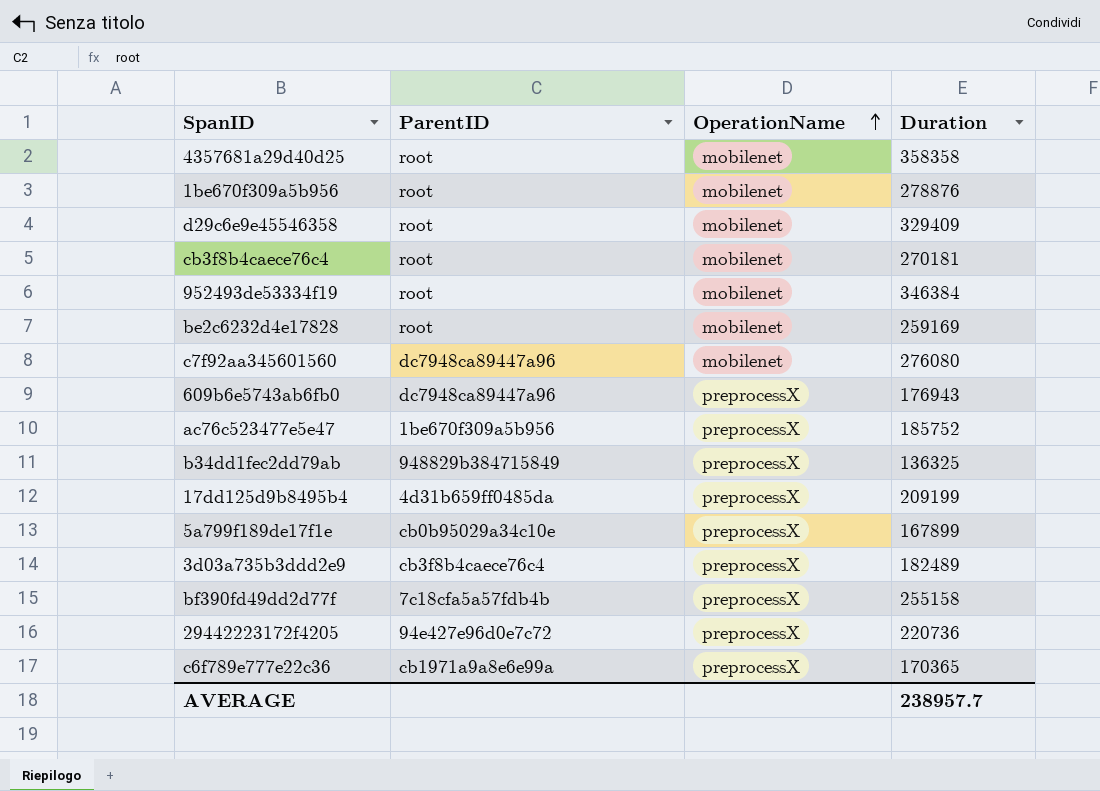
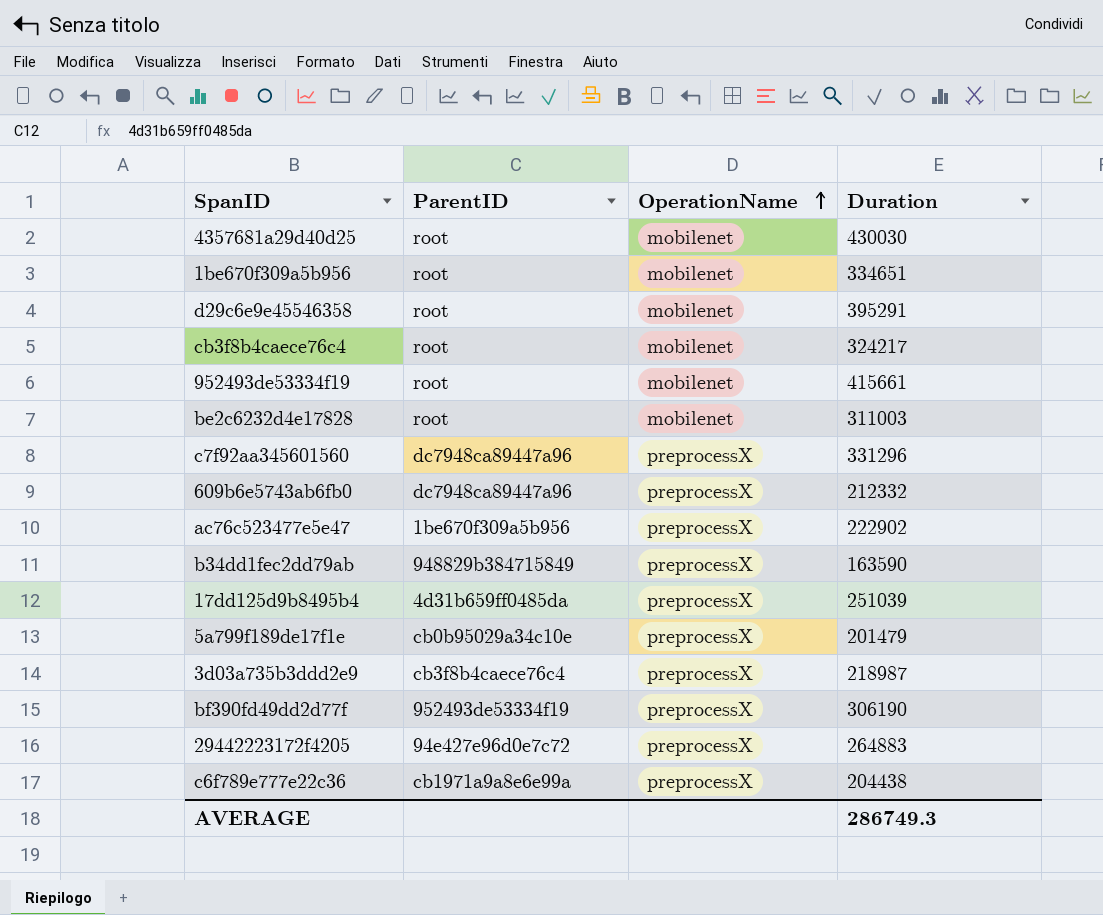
4357681a29d40d25 | Duration: 358358 -> 430030
1be670f309a5b956 | Duration: 278876 -> 334651
d29c6e9e45546358 | Duration: 329409 -> 395291
cb3f8b4caece76c4 | Duration: 270181 -> 324217
952493de53334f19 | Duration: 346384 -> 415661
be2c6232d4e17828 | Duration: 259169 -> 311003
c7f92aa345601560 | OperationName: mobilenet -> preprocessX
c7f92aa345601560 | Duration: 276080 -> 331296
609b6e5743ab6fb0 | Duration: 176943 -> 212332
ac76c523477e5e47 | Duration: 185752 -> 222902
b34dd1fec2dd79ab | Duration: 136325 -> 163590
17dd125d9b8495b4 | Duration: 209199 -> 251039
5a799f189de17f1e | Duration: 167899 -> 201479
3d03a735b3ddd2e9 | Duration: 182489 -> 218987
bf390fd49dd2d77f | ParentID: 7c18cfa5a57fdb4b -> 952493de53334f19
bf390fd49dd2d77f | Duration: 255158 -> 306190
29442223172f4205 | Duration: 220736 -> 264883
c6f789e777e22c36 | Duration: 170365 -> 204438
AVERAGE | Duration: 238957.7 -> 286749.3

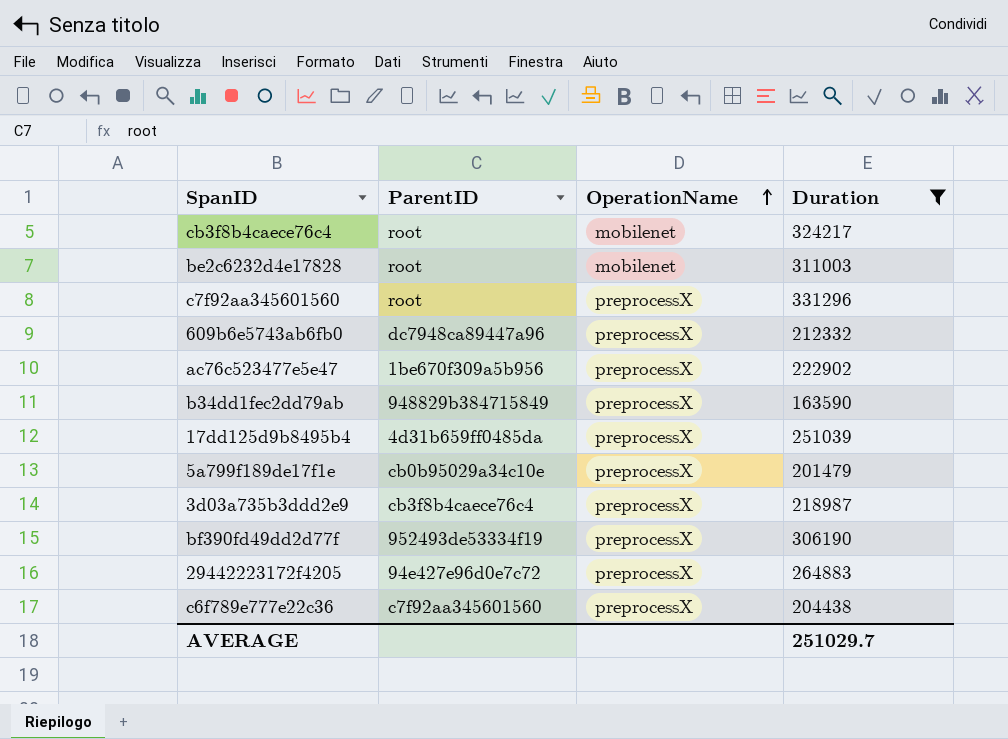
filter: none -> Duration <= 331296
c7f92aa345601560 | ParentID: dc7948ca89447a96 -> root
c6f789e777e22c36 | ParentID: cb1971a9a8e6e99a -> c7f92aa345601560
AVERAGE | Duration: 286749.3 -> 251029.7

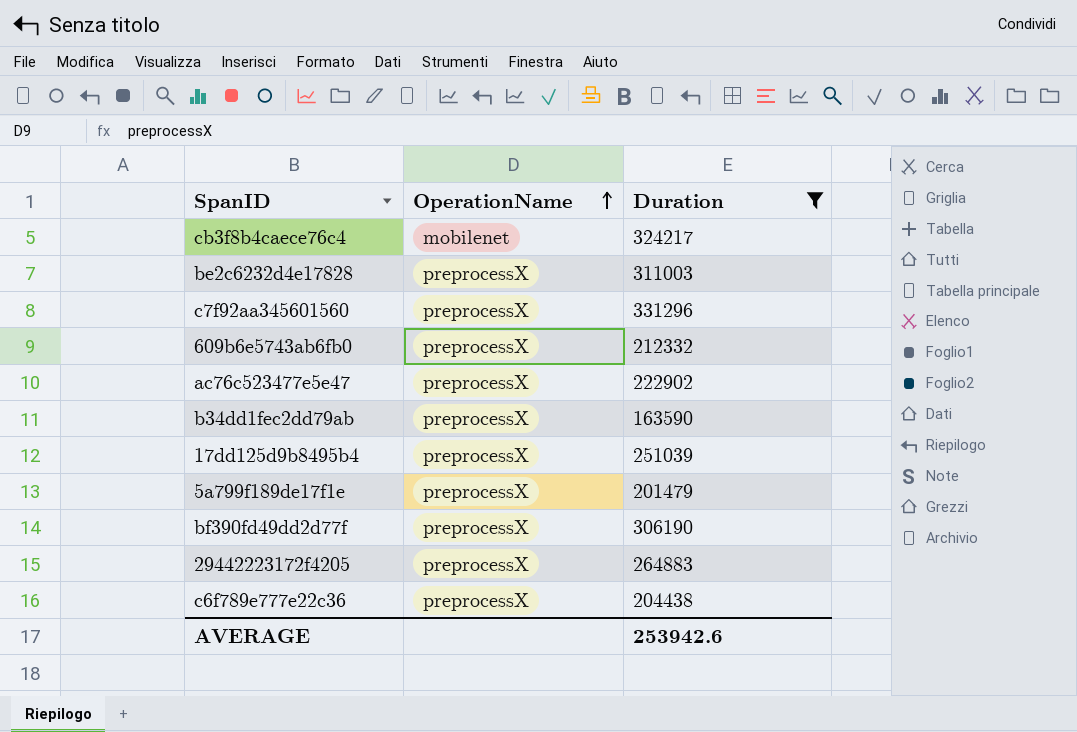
column ParentID | position: 2 -> none
row 3d03a735b3ddd2e9: cb3f8b4caece76c4 | preprocessX | 218987 -> none
be2c6232d4e17828 | OperationName: mobilenet -> preprocessX
AVERAGE | Duration: 251029.7 -> 253942.6

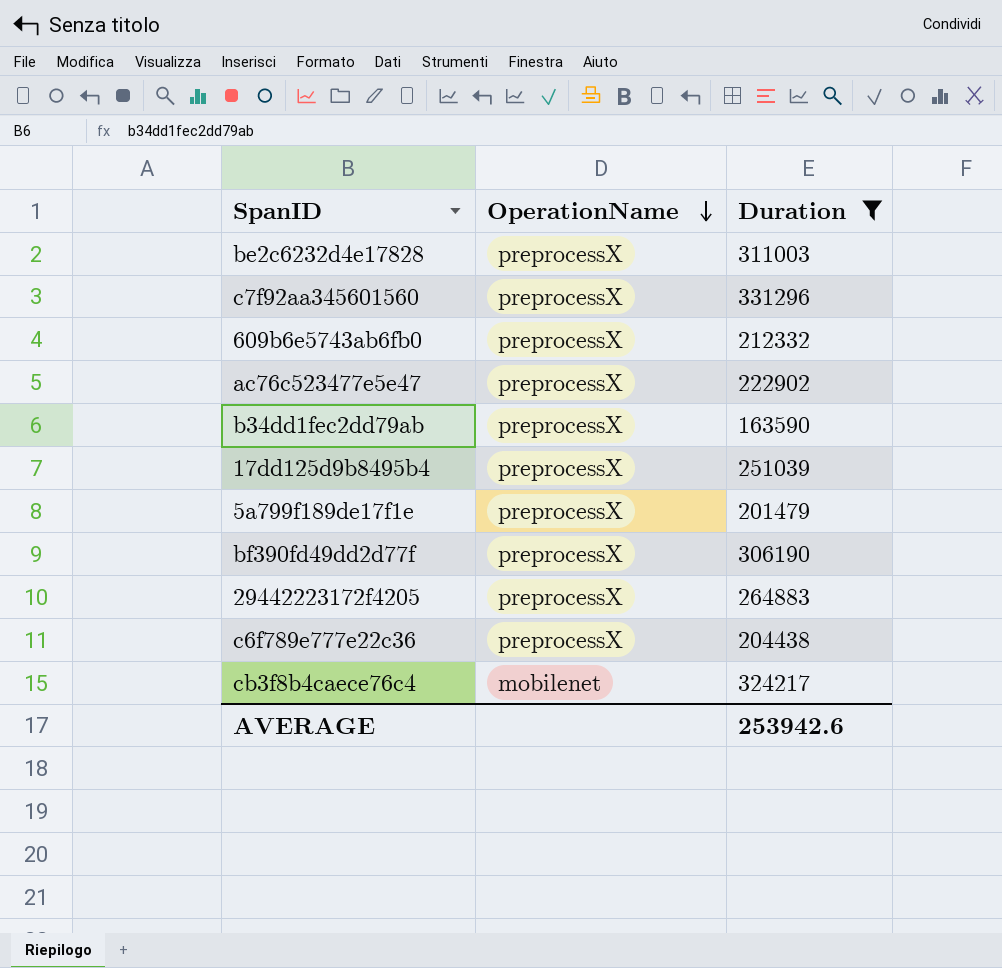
row order: OperationName ascending -> OperationName descending

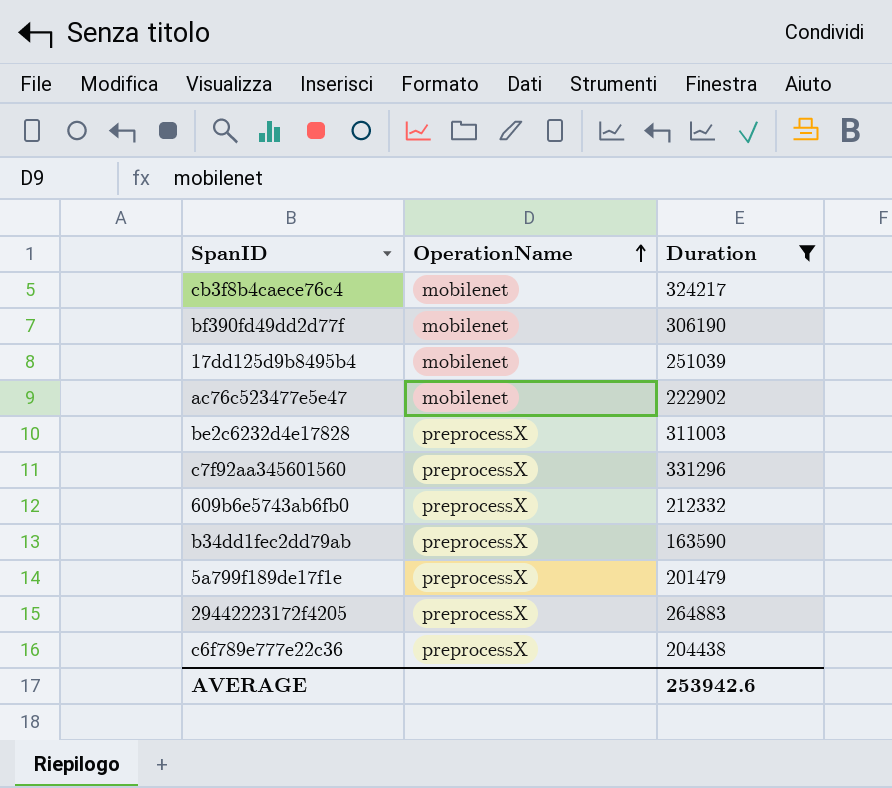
row order: OperationName descending -> OperationName ascending
bf390fd49dd2d77f | OperationName: preprocessX -> mobilenet
17dd125d9b8495b4 | OperationName: preprocessX -> mobilenet
ac76c523477e5e47 | OperationName: preprocessX -> mobilenet

